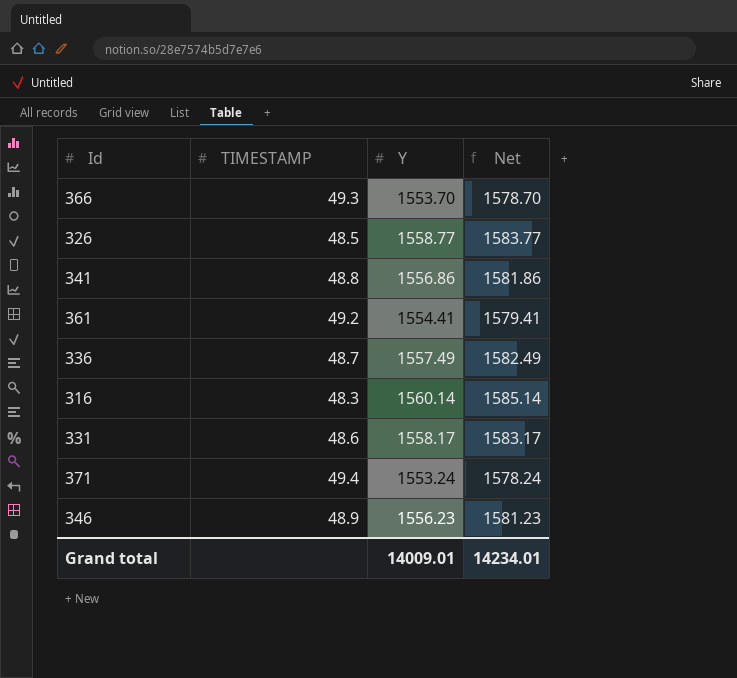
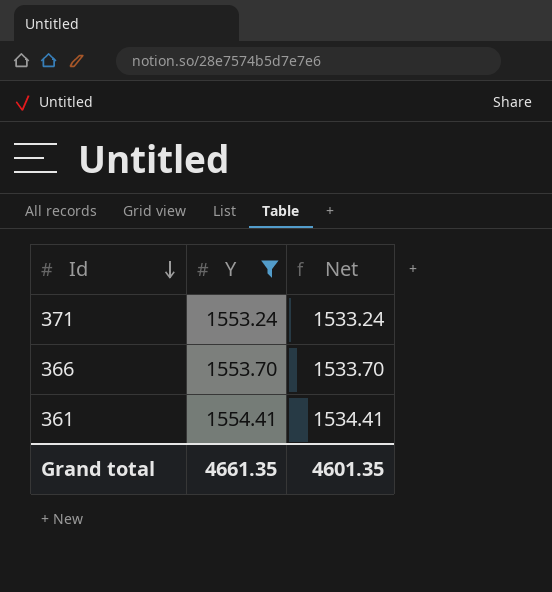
filter: none -> Y <= 1554.41
row order: none -> Id descending
column TIMESTAMP | position: 2 -> none
column Net | formula: [Y] + 25 -> [Y] - 20
Grand total | Y: 14009.01 -> 4661.35
Grand total | Net: 14234.01 -> 4601.35

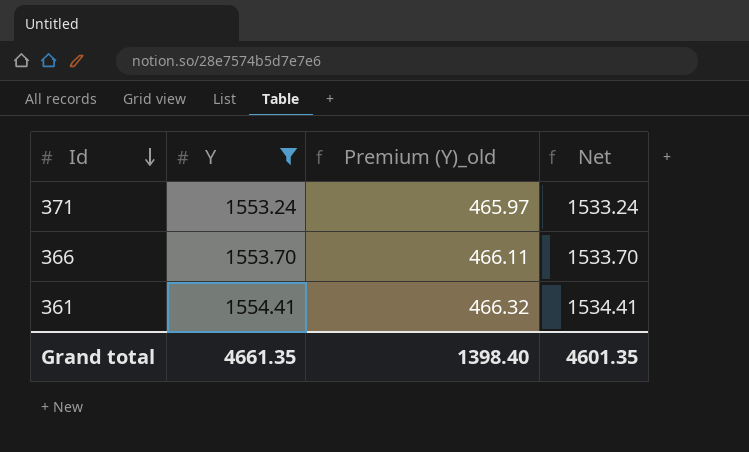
column Premium (Y)_old | formula: none -> [Y] * 0.3

